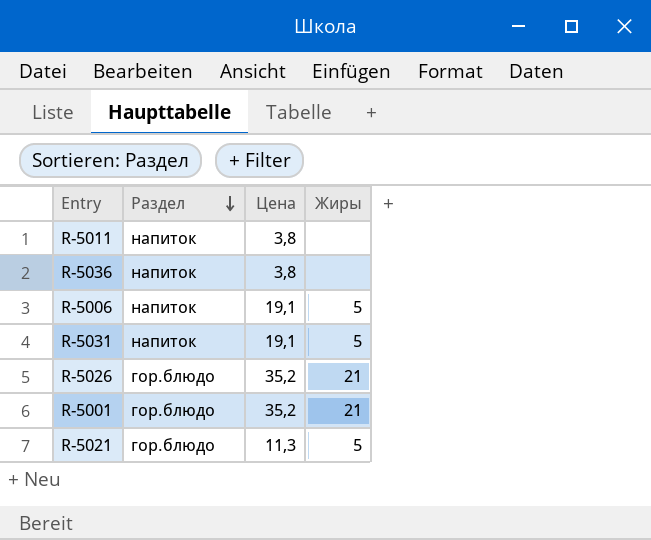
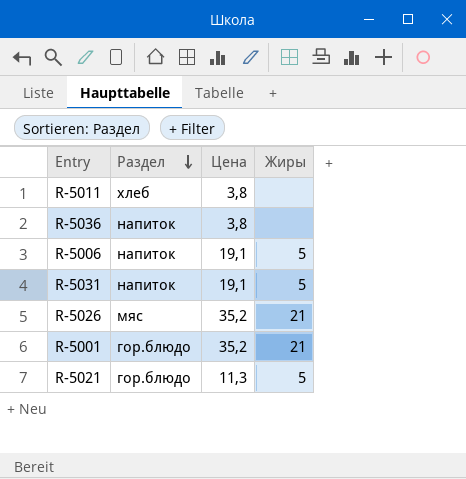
R-5011 | Раздел: напиток -> хлеб
R-5026 | Раздел: гор.блюдо -> мяс

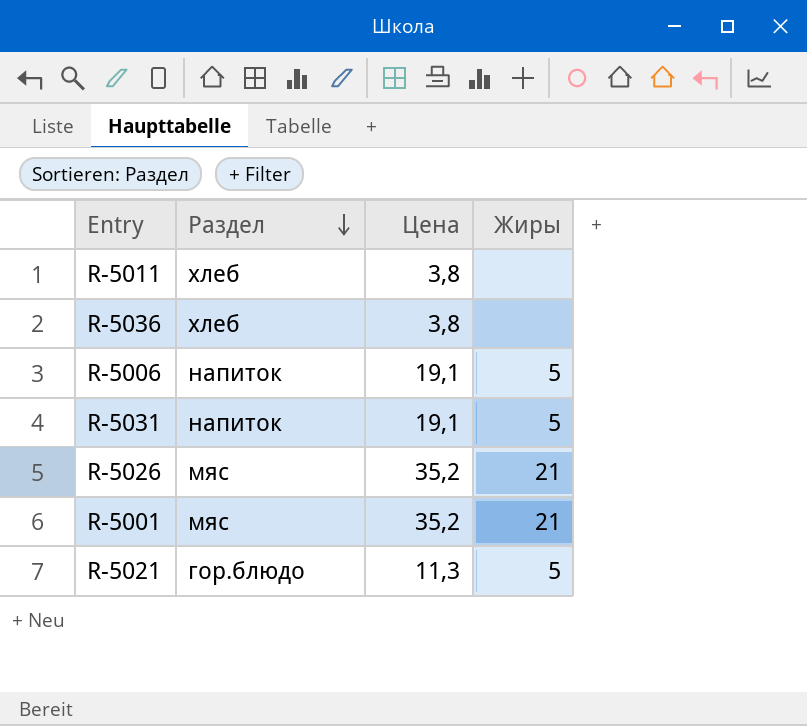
R-5036 | Раздел: напиток -> хлеб
R-5001 | Раздел: гор.блюдо -> мяс

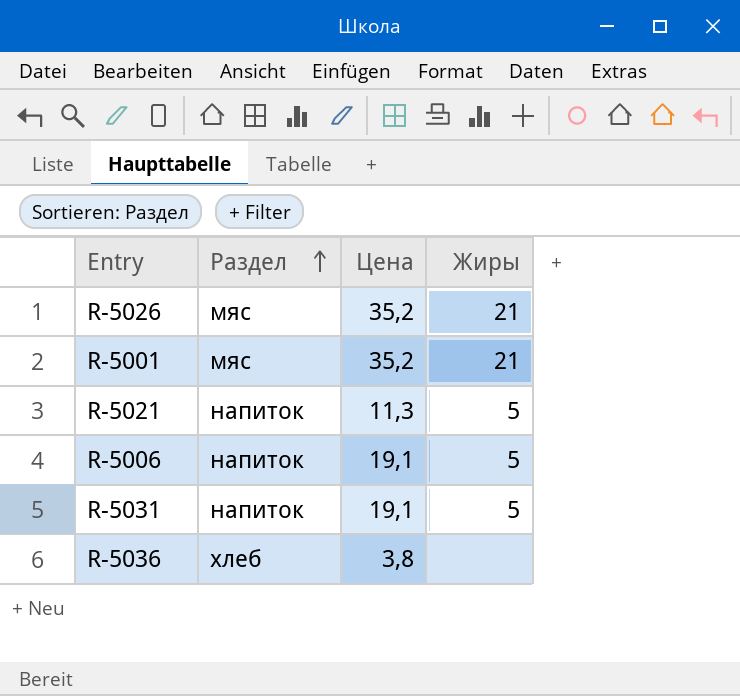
row order: Раздел descending -> Раздел ascending
row R-5011: хлеб | 3,8 | none -> none
R-5021 | Раздел: гор.блюдо -> напиток

